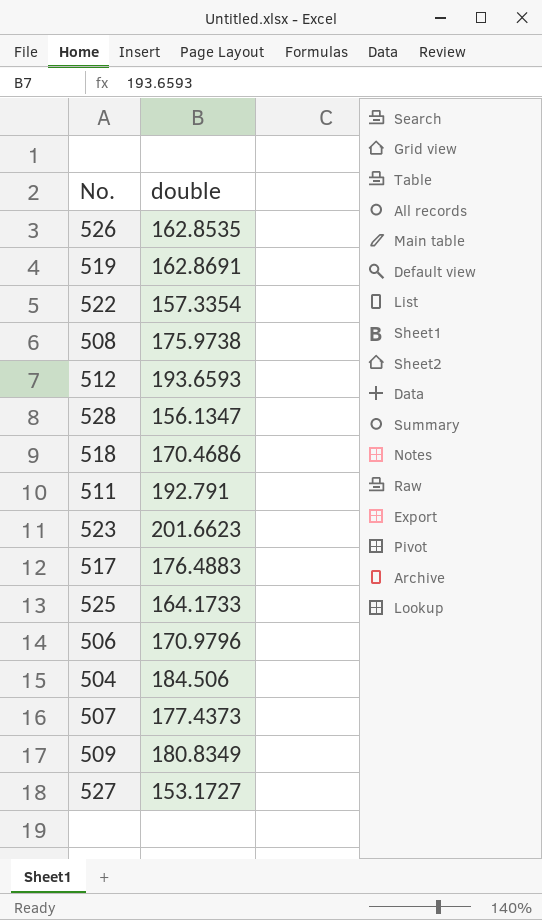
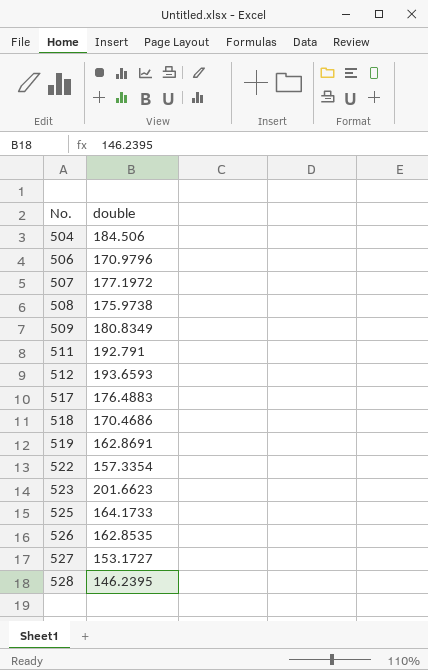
row order: none -> No. ascending
507 | double: 177.4373 -> 177.1972
528 | double: 156.1347 -> 146.2395

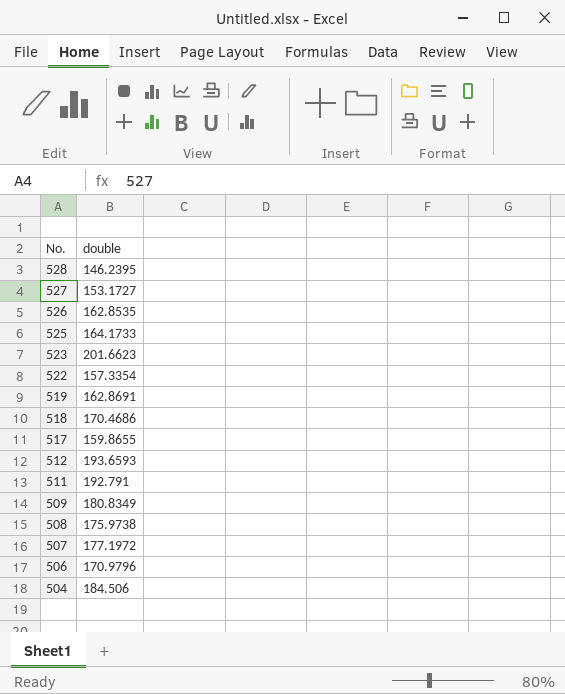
row order: No. ascending -> No. descending
517 | double: 176.4883 -> 159.8655

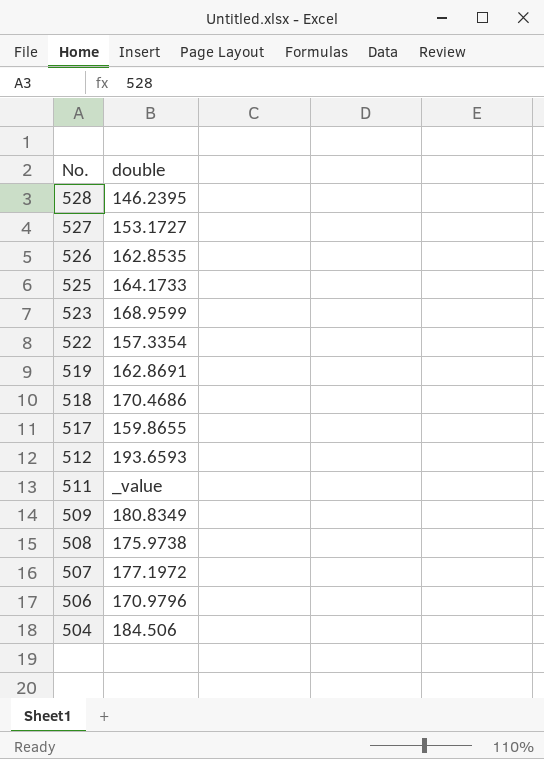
523 | double: 201.6623 -> 168.9599
511 | double: 192.791 -> _value

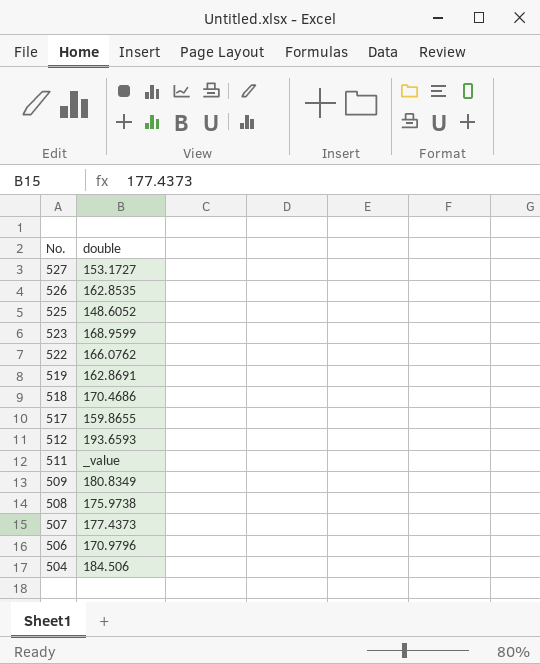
row 528: 146.2395 -> none
525 | double: 164.1733 -> 148.6052
522 | double: 157.3354 -> 166.0762
507 | double: 177.1972 -> 177.4373

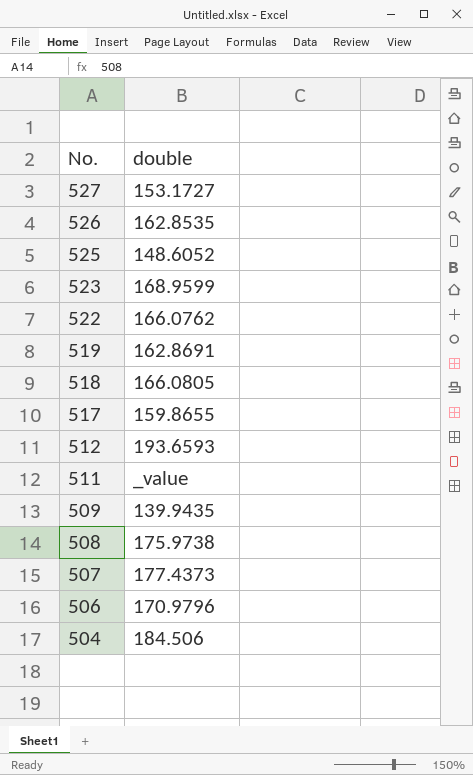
518 | double: 170.4686 -> 166.0805
509 | double: 180.8349 -> 139.9435

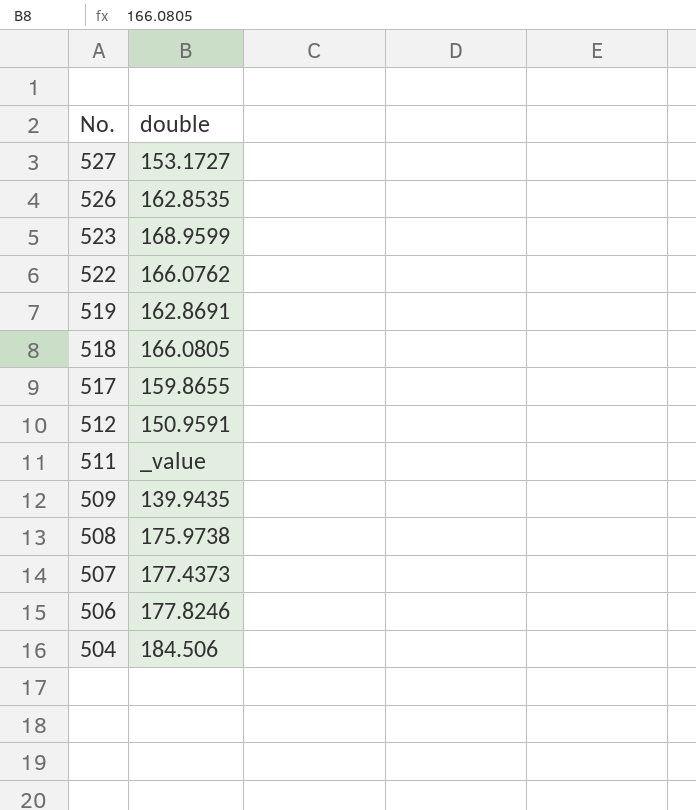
row 525: 148.6052 -> none
512 | double: 193.6593 -> 150.9591
506 | double: 170.9796 -> 177.8246

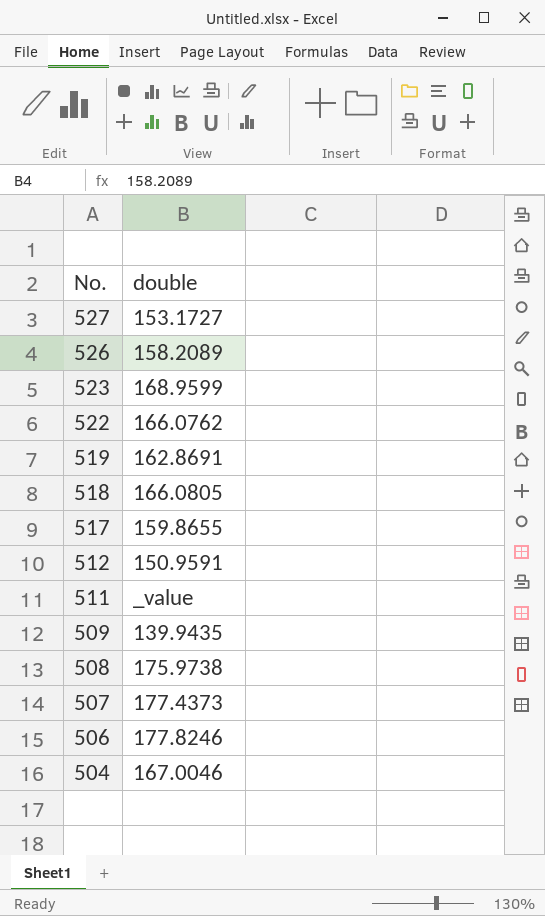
526 | double: 162.8535 -> 158.2089
504 | double: 184.506 -> 167.0046

